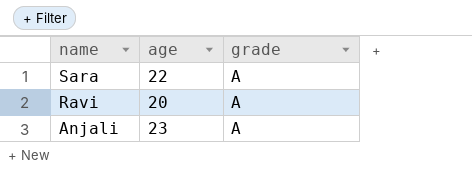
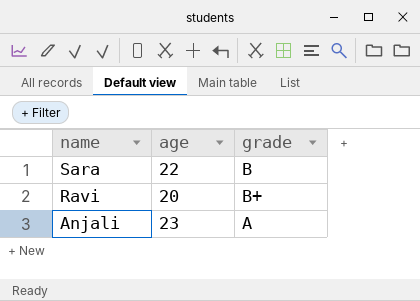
Sara | grade: A -> B
Ravi | grade: A -> B+

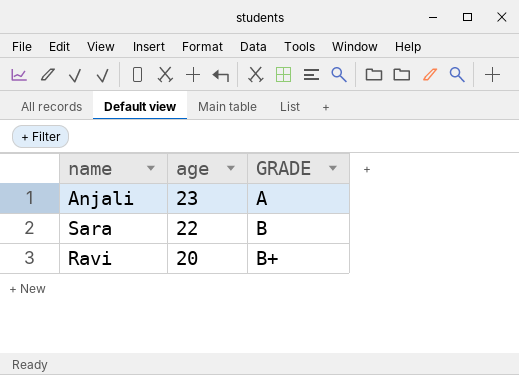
row order: name descending -> age descending
column name: grade -> GRADE

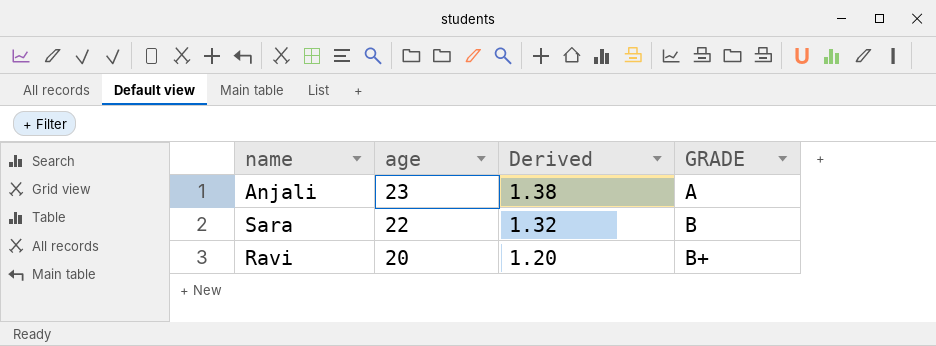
column Derived | formula: none -> [age] * 0.06

